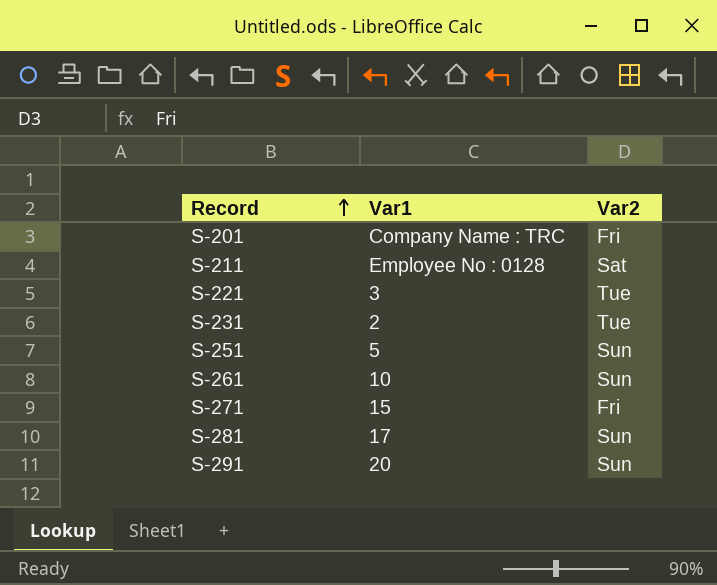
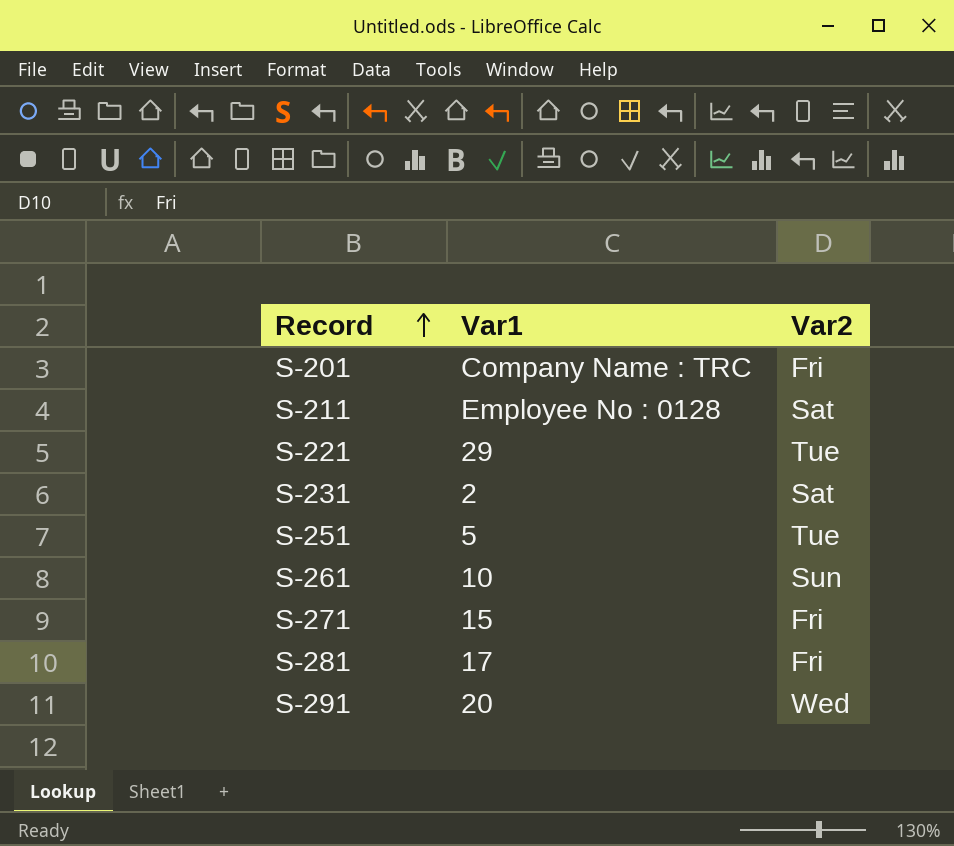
S-221 | Var1: 3 -> 29
S-231 | Var2: Tue -> Sat
S-251 | Var2: Sun -> Tue
S-281 | Var2: Sun -> Fri
S-291 | Var2: Sun -> Wed

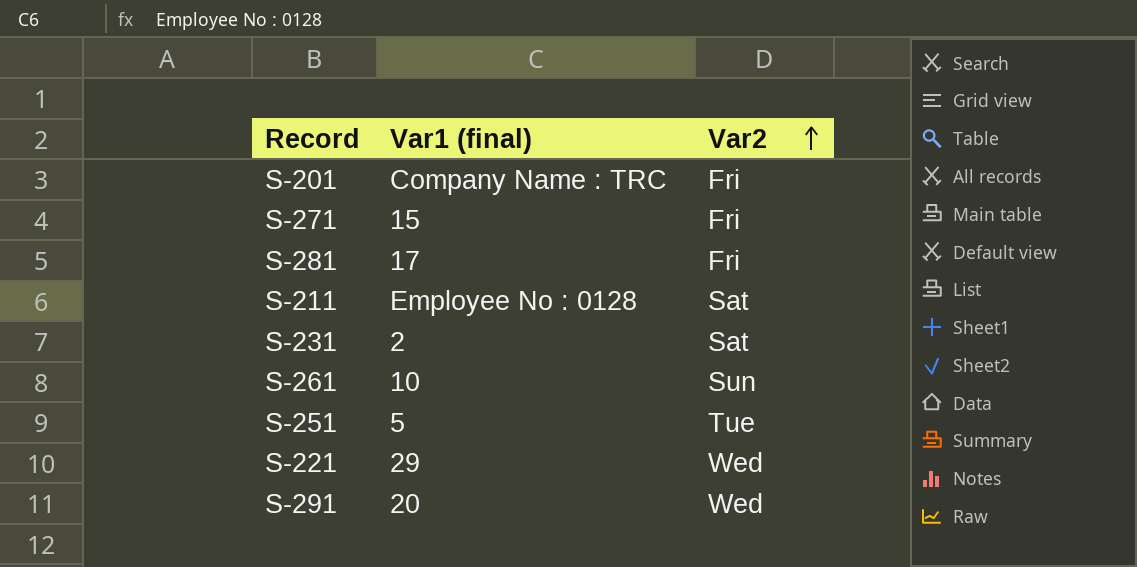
row order: Record ascending -> Var2 ascending
column name: Var1 -> Var1 (final)
S-221 | Var2: Tue -> Wed

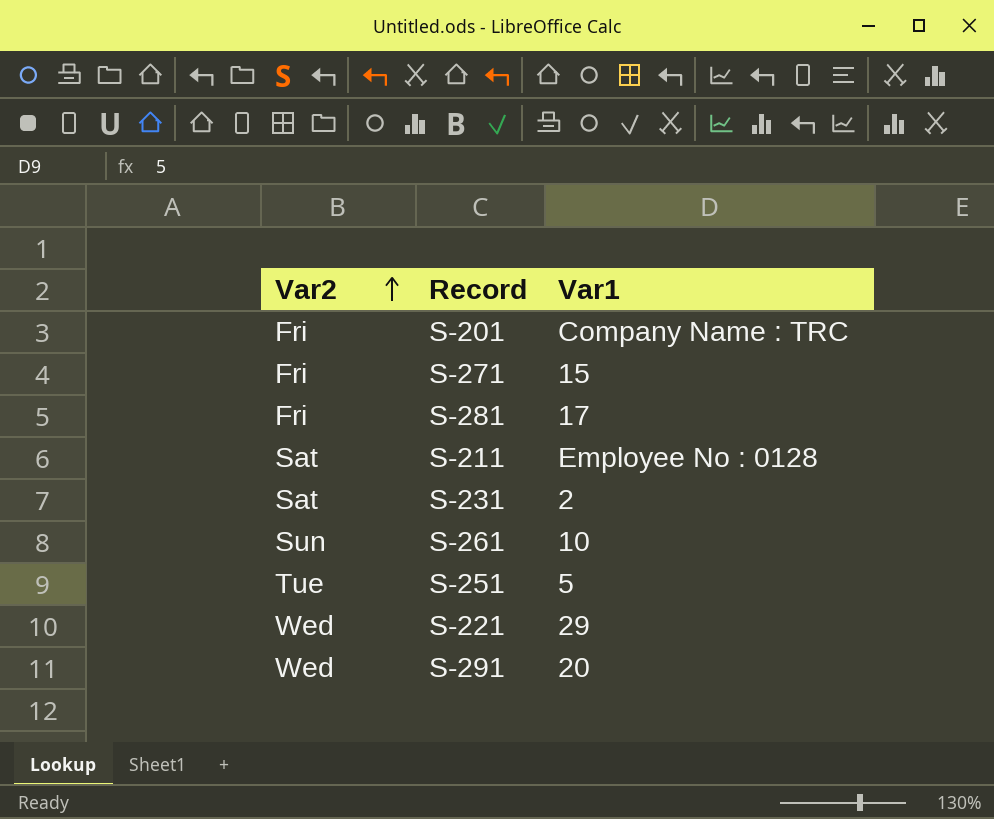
column Var2 | position: 3 -> 1
column name: Var1 (final) -> Var1

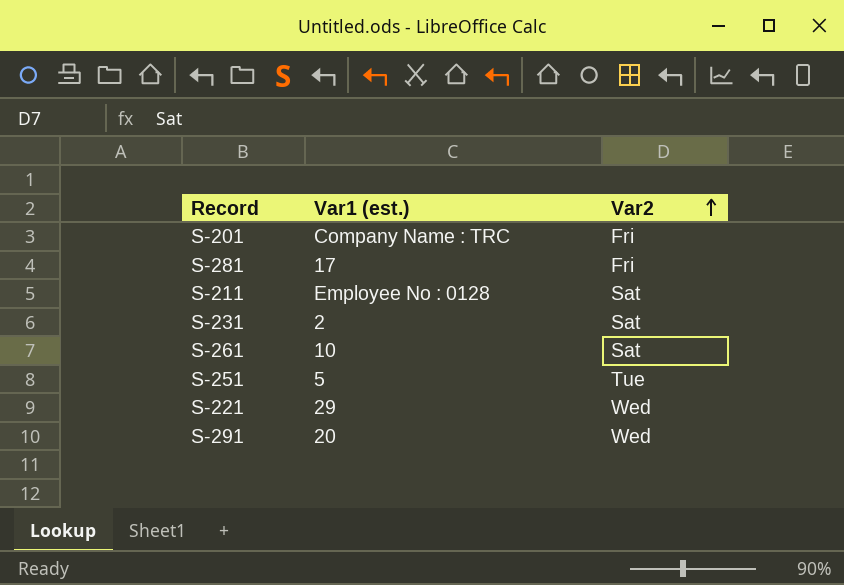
column name: Var1 -> Var1 (est.)
column Var2 | position: 1 -> 3
row S-271: Fri | 15 -> none
S-261 | Var2: Sun -> Sat

